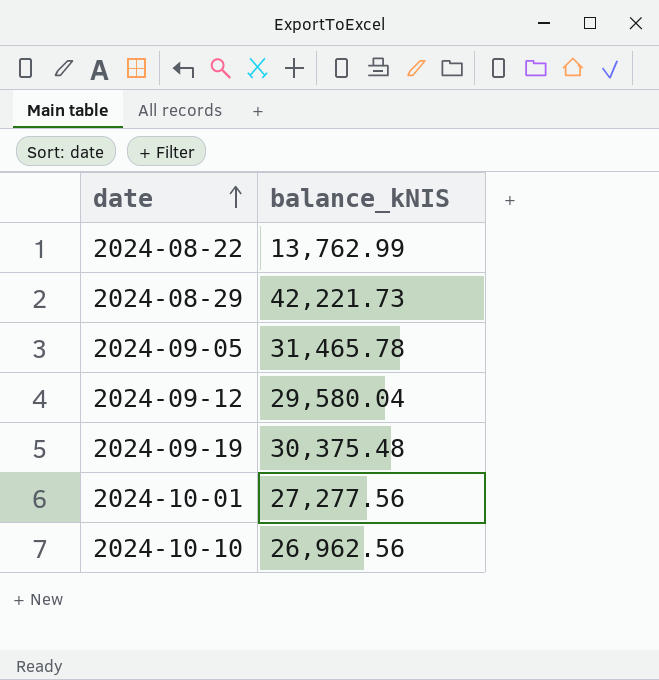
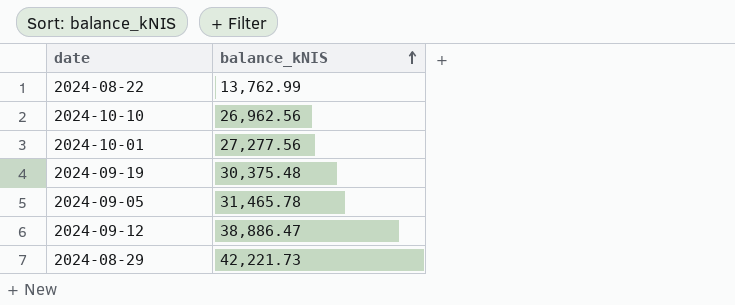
row order: date ascending -> balance_kNIS ascending
2024-09-12 | balance_kNIS: 29,580.04 -> 38,886.47

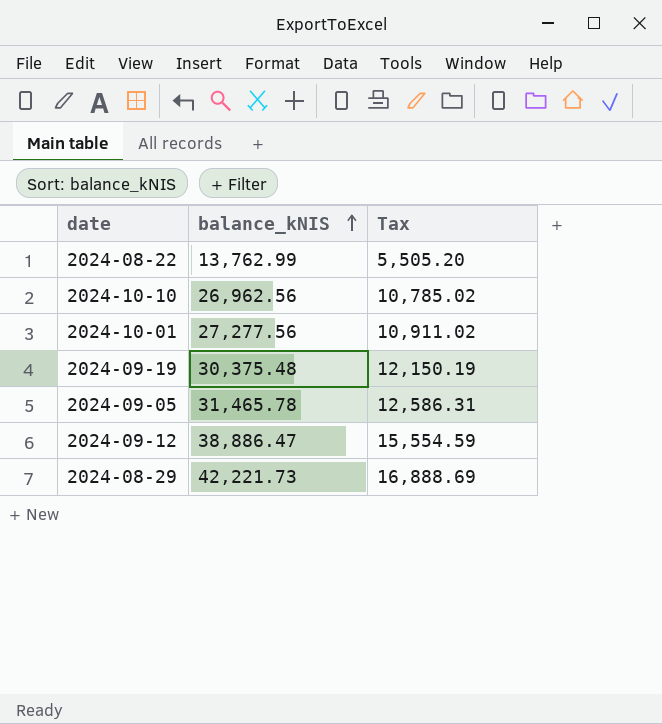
column Tax | formula: none -> [balance_kNIS] * 0.4

